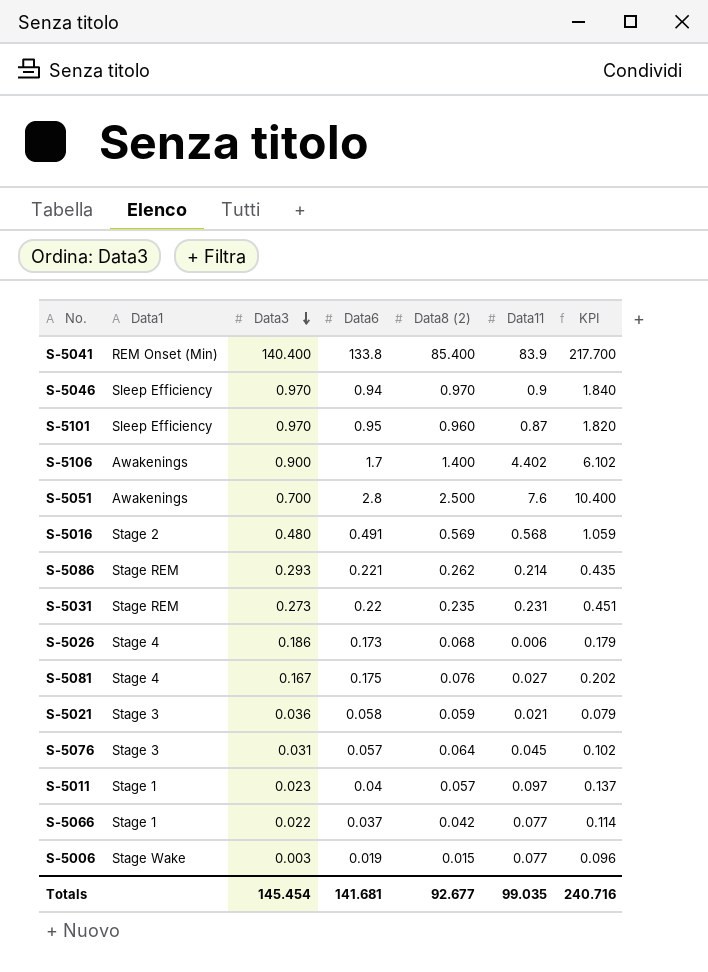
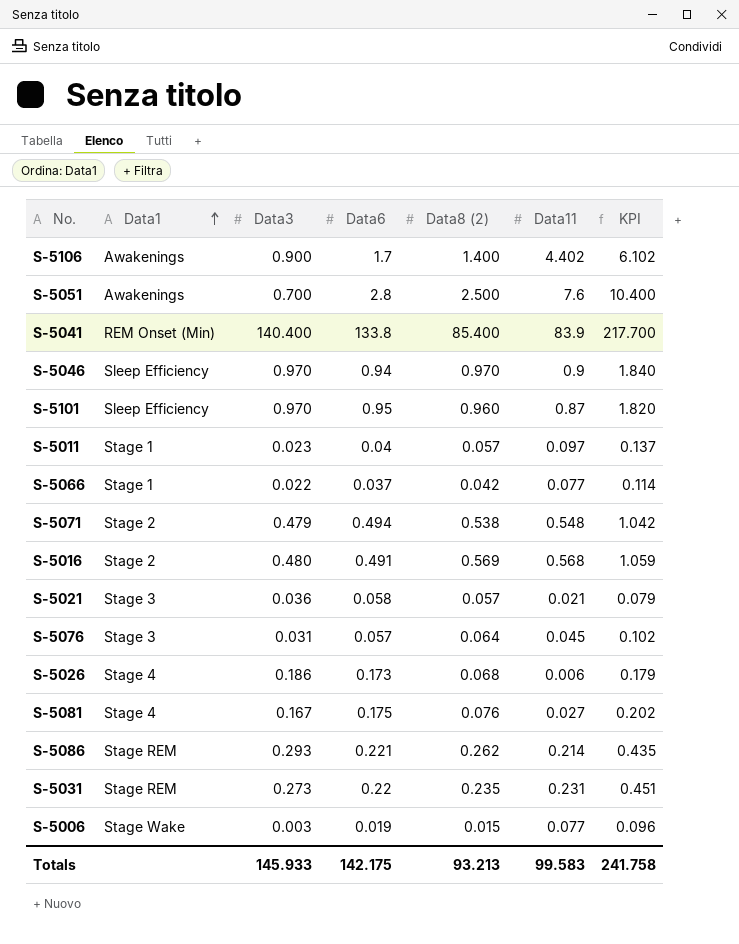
row order: Data3 descending -> Data1 ascending
row S-5071: none -> Stage 2 | 0.479 | 0.494 | 0.538 | 0.548 | 1.042
S-5021 | Data8 (2): 0.059 -> 0.057
Totals | Data3: 145.454 -> 145.933
Totals | Data6: 141.681 -> 142.175
Totals | Data8 (2): 92.677 -> 93.213
Totals | Data11: 99.035 -> 99.583
Totals | KPI: 240.716 -> 241.758

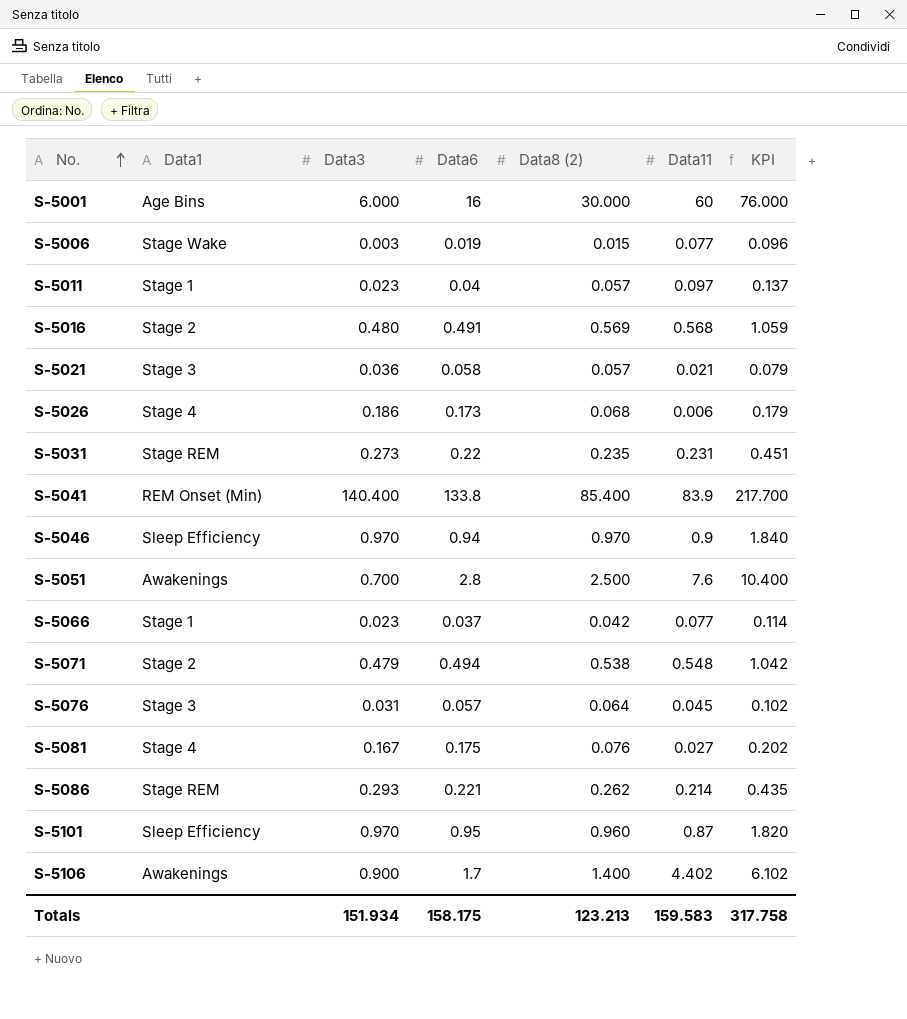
row order: Data1 ascending -> No. ascending
row S-5001: none -> Age Bins | 6.000 | 16 | 30.000 | 60 | 76.000
S-5066 | Data3: 0.022 -> 0.023
Totals | Data3: 145.933 -> 151.934
Totals | Data6: 142.175 -> 158.175
Totals | Data8 (2): 93.213 -> 123.213
Totals | Data11: 99.583 -> 159.583
Totals | KPI: 241.758 -> 317.758

